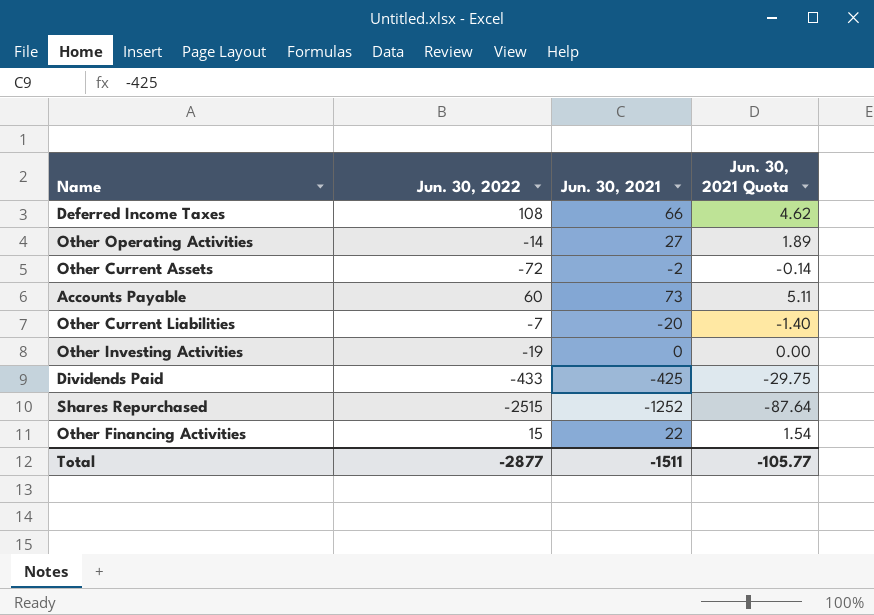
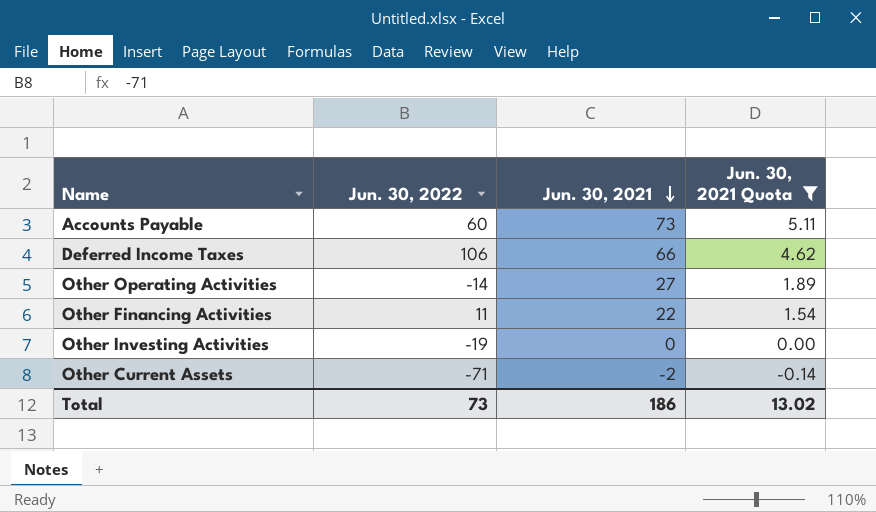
filter: none -> Jun. 30, 2021 Quota >= -0.14
row order: none -> Jun. 30, 2021 descending
Deferred Income Taxes | Jun. 30, 2022: 108 -> 106
Other Financing Activities | Jun. 30, 2022: 15 -> 11
Other Current Assets | Jun. 30, 2022: -72 -> -71
Total | Jun. 30, 2022: -2877 -> 73
Total | Jun. 30, 2021: -1511 -> 186
Total | Jun. 30, 2021 Quota: -105.77 -> 13.02

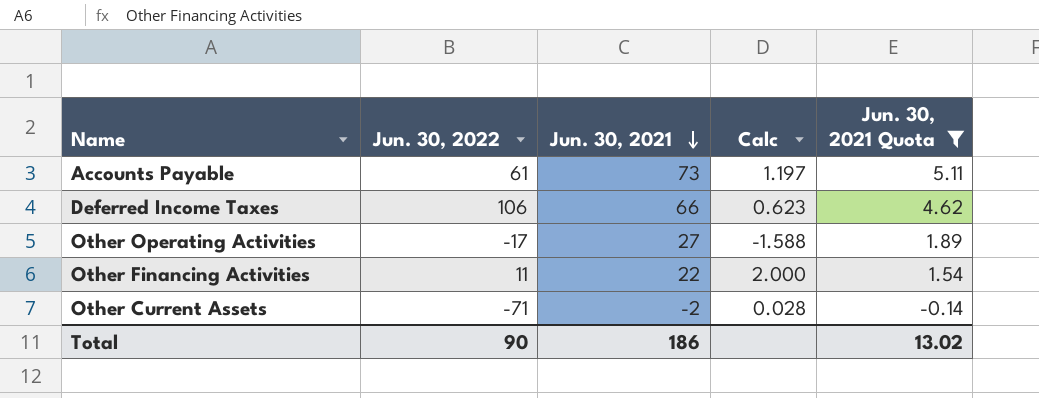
column Calc | formula: none -> [Jun. 30, 2021] / [Jun. 30, 2022]
row Other Investing Activities: -19 | 0 | 0.00 -> none
Accounts Payable | Jun. 30, 2022: 60 -> 61
Other Operating Activities | Jun. 30, 2022: -14 -> -17
Total | Jun. 30, 2022: 73 -> 90

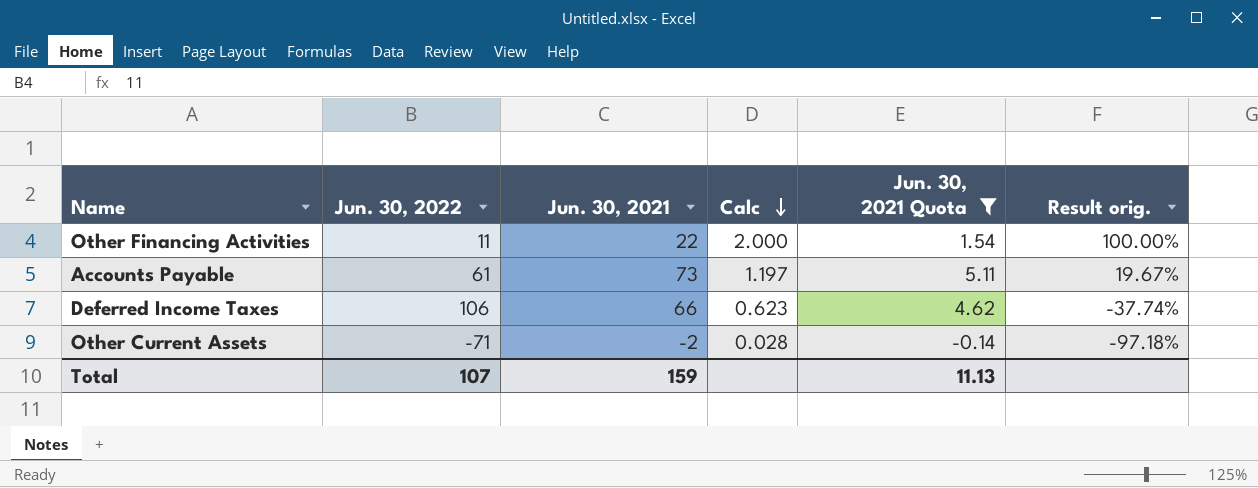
row order: Jun. 30, 2021 descending -> Calc descending
column Result orig. | formula: none -> ([Jun. 30, 2021] - [Jun. 30, 2022]) / [Jun. 30, 2022]
row Other Operating Activities: -17 | 27 | -1.588 | 1.89 -> none
Total | Jun. 30, 2022: 90 -> 107
Total | Jun. 30, 2021: 186 -> 159
Total | Jun. 30, 2021 Quota: 13.02 -> 11.13

